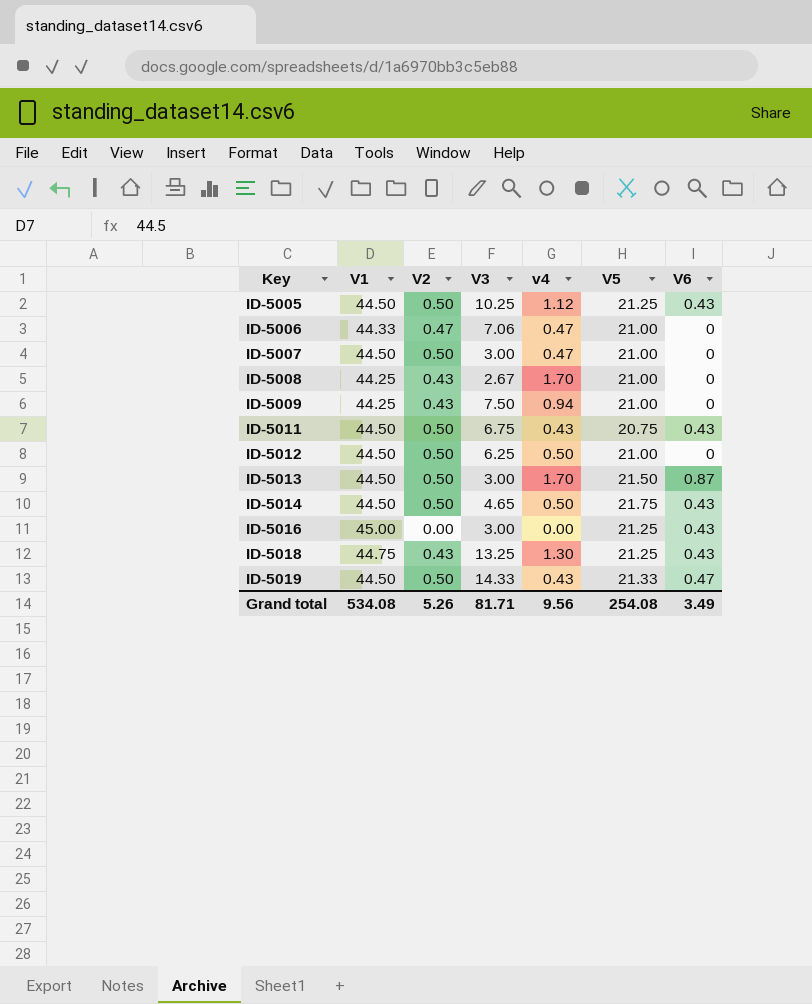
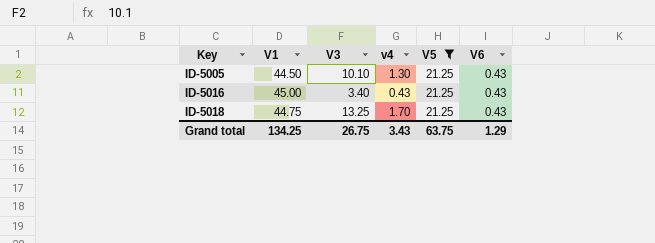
filter: none -> V5 = 21.25
column V2 | position: 3 -> none
ID-5005 | V3: 10.25 -> 10.10
ID-5005 | v4: 1.12 -> 1.30
ID-5016 | V3: 3.00 -> 3.40
ID-5016 | v4: 0.00 -> 0.43
ID-5018 | v4: 1.30 -> 1.70
Grand total | V1: 534.08 -> 134.25
Grand total | V3: 81.71 -> 26.75
Grand total | v4: 9.56 -> 3.43
Grand total | V5: 254.08 -> 63.75
Grand total | V6: 3.49 -> 1.29

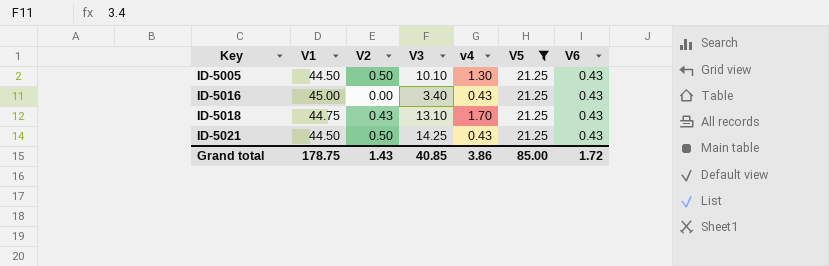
column V2 | position: none -> 3
ID-5018 | V3: 13.25 -> 13.10
row ID-5021: none -> 44.50 | 0.50 | 14.25 | 0.43 | 21.25 | 0.43
Grand total | V1: 134.25 -> 178.75
Grand total | V3: 26.75 -> 40.85
Grand total | v4: 3.43 -> 3.86
Grand total | V5: 63.75 -> 85.00
Grand total | V6: 1.29 -> 1.72

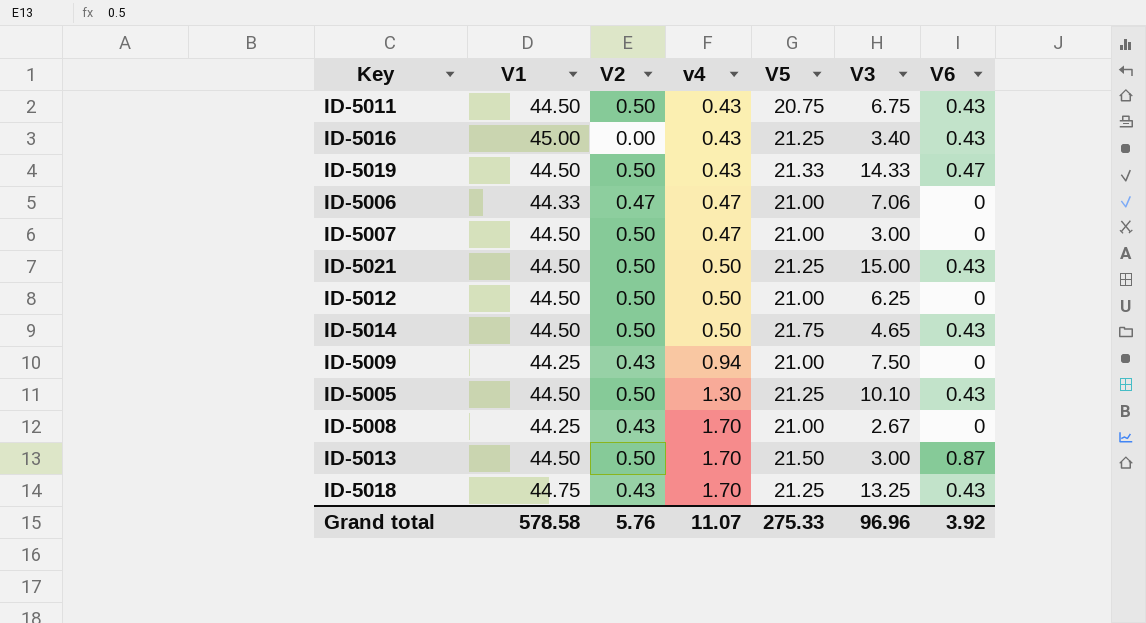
filter: V5 = 21.25 -> none
row order: Key ascending -> v4 ascending
column V3 | position: 4 -> 6
ID-5021 | v4: 0.43 -> 0.50
ID-5021 | V3: 14.25 -> 15.00
ID-5018 | V3: 13.10 -> 13.25
Grand total | V1: 178.75 -> 578.58
Grand total | V2: 1.43 -> 5.76
Grand total | v4: 3.86 -> 11.07
Grand total | V5: 85.00 -> 275.33
Grand total | V3: 40.85 -> 96.96
Grand total | V6: 1.72 -> 3.92

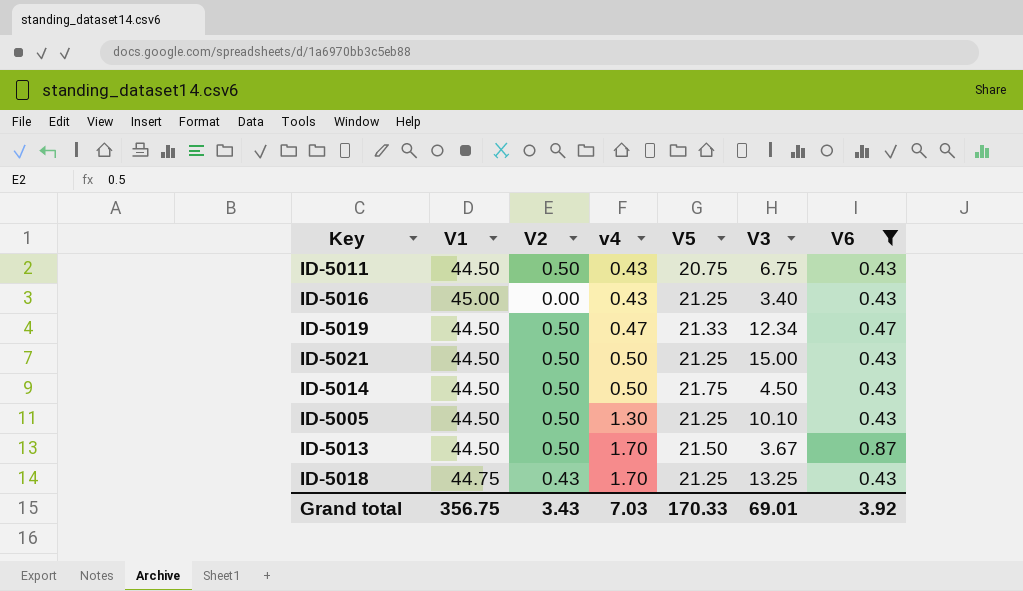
filter: none -> V6 != 0
ID-5019 | v4: 0.43 -> 0.47
ID-5019 | V3: 14.33 -> 12.34
ID-5014 | V3: 4.65 -> 4.50
ID-5013 | V3: 3.00 -> 3.67
Grand total | V1: 578.58 -> 356.75
Grand total | V2: 5.76 -> 3.43
Grand total | v4: 11.07 -> 7.03
Grand total | V5: 275.33 -> 170.33
Grand total | V3: 96.96 -> 69.01

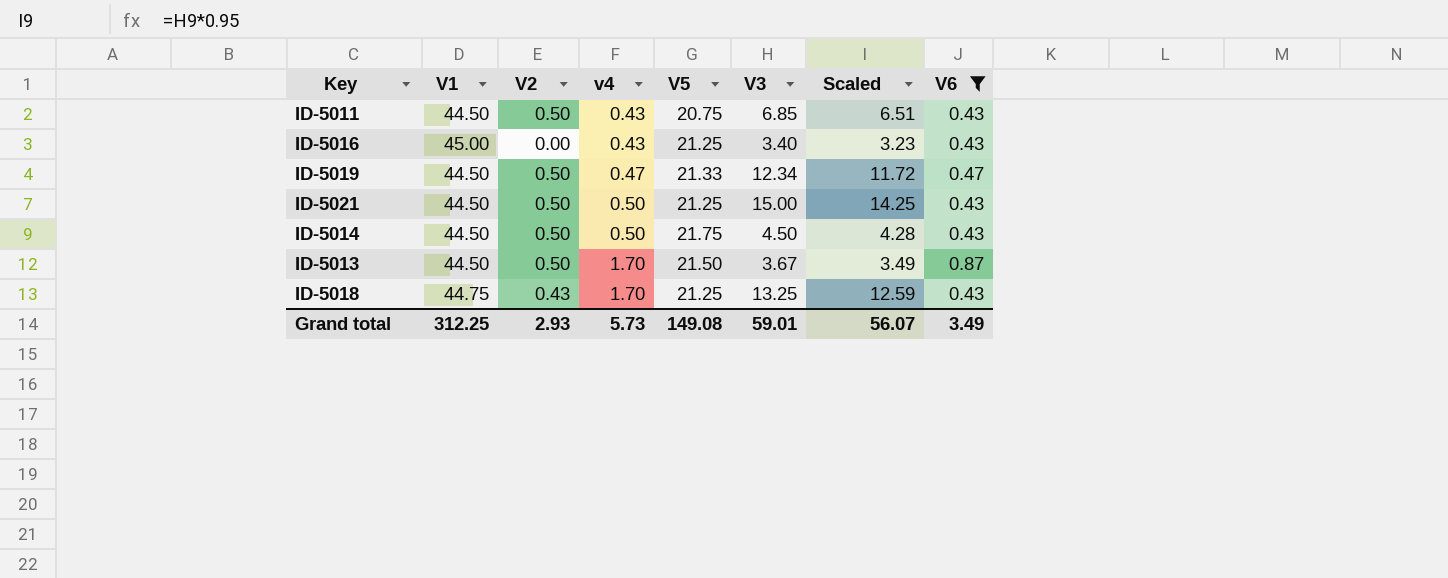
column Scaled | formula: none -> [V3] * 0.95
row ID-5005: 44.50 | 0.50 | 1.30 | 21.25 | 10.10 | 0.43 -> none
ID-5011 | V3: 6.75 -> 6.85
Grand total | V1: 356.75 -> 312.25
Grand total | V2: 3.43 -> 2.93
Grand total | v4: 7.03 -> 5.73
Grand total | V5: 170.33 -> 149.08
Grand total | V3: 69.01 -> 59.01
Grand total | V6: 3.92 -> 3.49

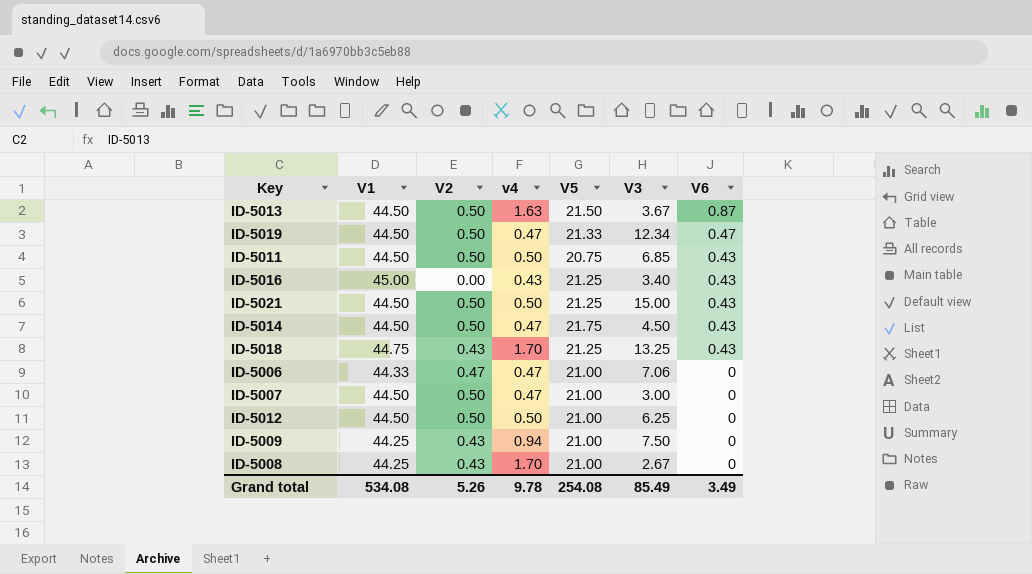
filter: V6 != 0 -> none
row order: v4 ascending -> V6 descending
column Scaled | formula: [V3] * 0.95 -> none
ID-5013 | v4: 1.70 -> 1.63
ID-5011 | v4: 0.43 -> 0.50
ID-5014 | v4: 0.50 -> 0.47
Grand total | V1: 312.25 -> 534.08
Grand total | V2: 2.93 -> 5.26
Grand total | v4: 5.73 -> 9.78
Grand total | V5: 149.08 -> 254.08
Grand total | V3: 59.01 -> 85.49

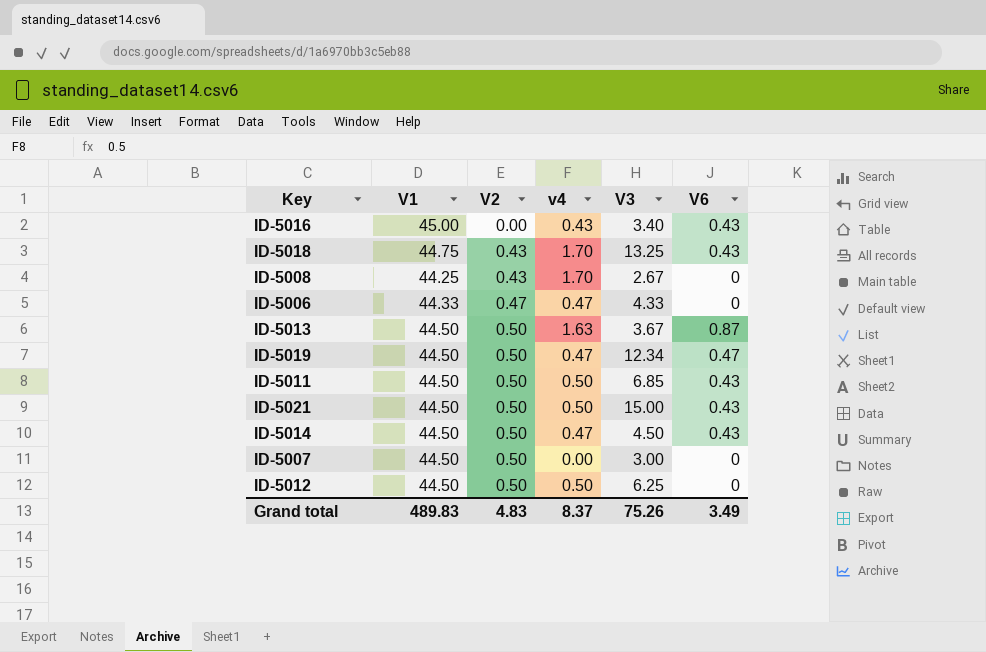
row order: V6 descending -> V2 ascending
column V5 | position: 5 -> none
row ID-5009: 44.25 | 0.43 | 0.94 | 21.00 | 7.50 | 0 -> none
ID-5006 | V3: 7.06 -> 4.33
ID-5007 | v4: 0.47 -> 0.00
Grand total | V1: 534.08 -> 489.83
Grand total | V2: 5.26 -> 4.83
Grand total | v4: 9.78 -> 8.37
Grand total | V3: 85.49 -> 75.26

